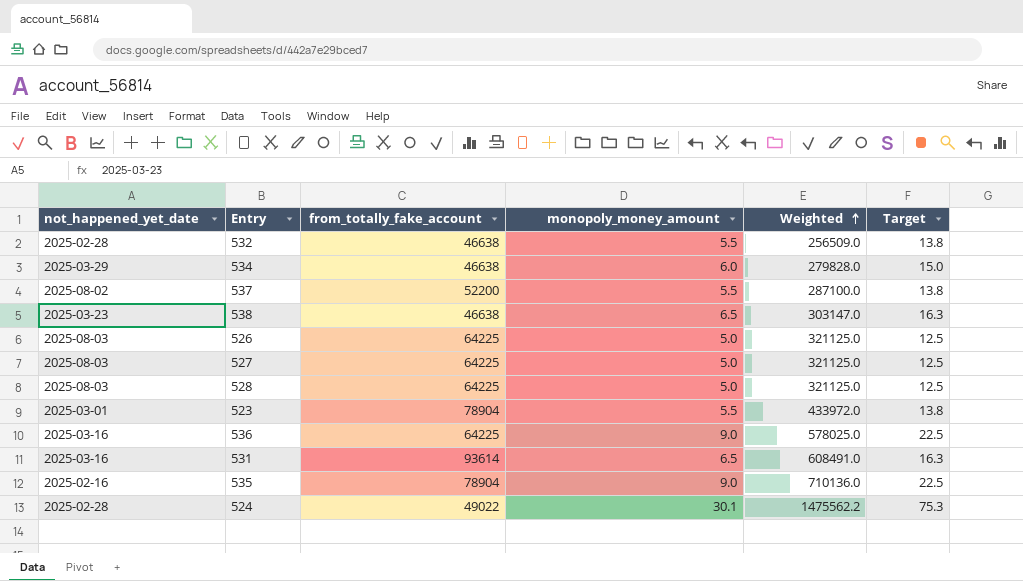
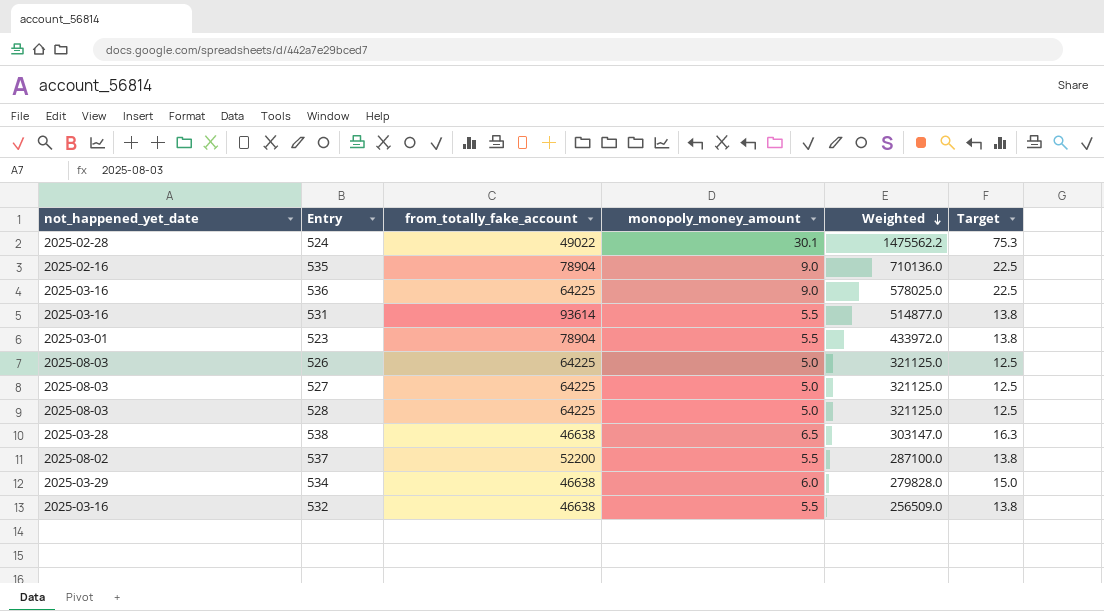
row order: Weighted ascending -> Weighted descending
531 | monopoly_money_amount: 6.5 -> 5.5
531 | Weighted: 608491.0 -> 514877.0
531 | Target: 16.3 -> 13.8
538 | not_happened_yet_date: 2025-03-23 -> 2025-03-28
532 | not_happened_yet_date: 2025-02-28 -> 2025-03-16

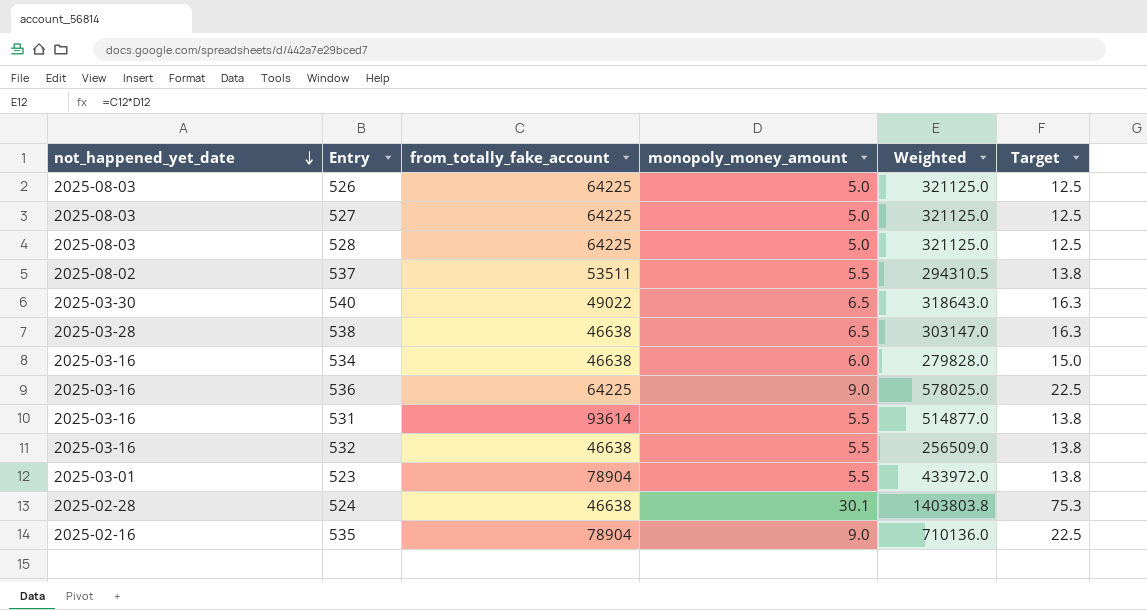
row order: Weighted descending -> not_happened_yet_date descending
537 | from_totally_fake_account: 52200 -> 53511
537 | Weighted: 287100.0 -> 294310.5
row 540: none -> 2025-03-30 | 49022 | 6.5 | 318643.0 | 16.3
534 | not_happened_yet_date: 2025-03-29 -> 2025-03-16
524 | from_totally_fake_account: 49022 -> 46638
524 | Weighted: 1475562.2 -> 1403803.8

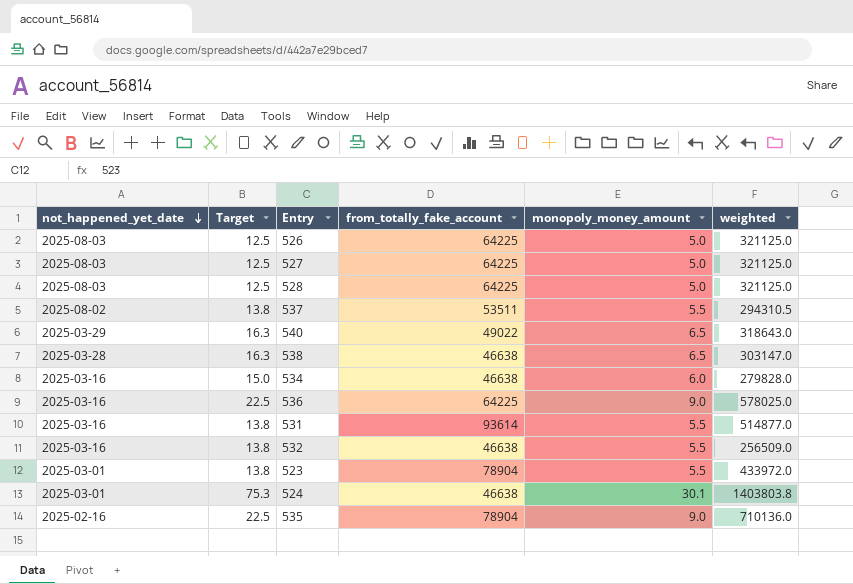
column Target | position: 6 -> 2
column name: Weighted -> weighted
540 | not_happened_yet_date: 2025-03-30 -> 2025-03-29
524 | not_happened_yet_date: 2025-02-28 -> 2025-03-01

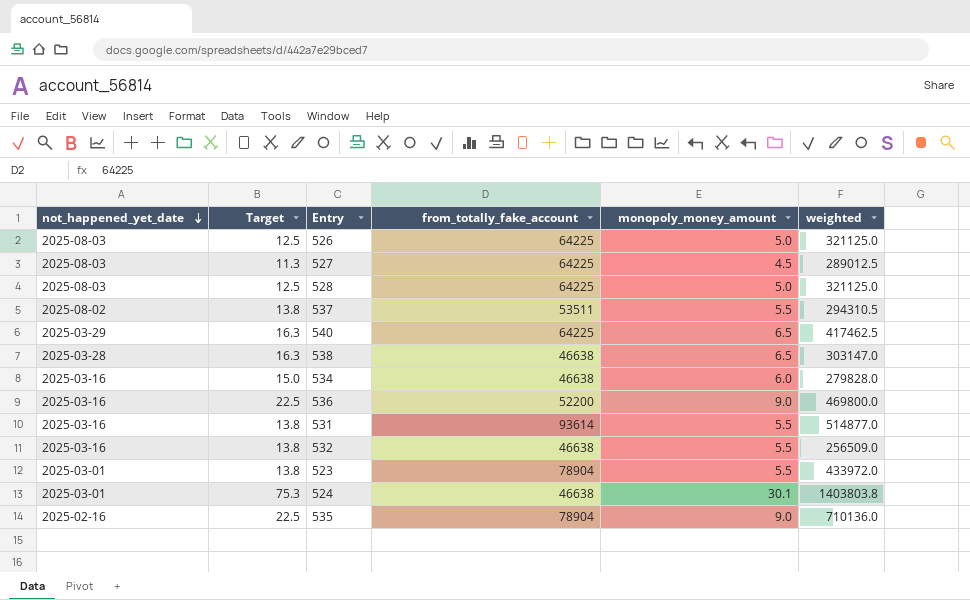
527 | Target: 12.5 -> 11.3
527 | monopoly_money_amount: 5.0 -> 4.5
527 | weighted: 321125.0 -> 289012.5
540 | from_totally_fake_account: 49022 -> 64225
540 | weighted: 318643.0 -> 417462.5
536 | from_totally_fake_account: 64225 -> 52200
536 | weighted: 578025.0 -> 469800.0

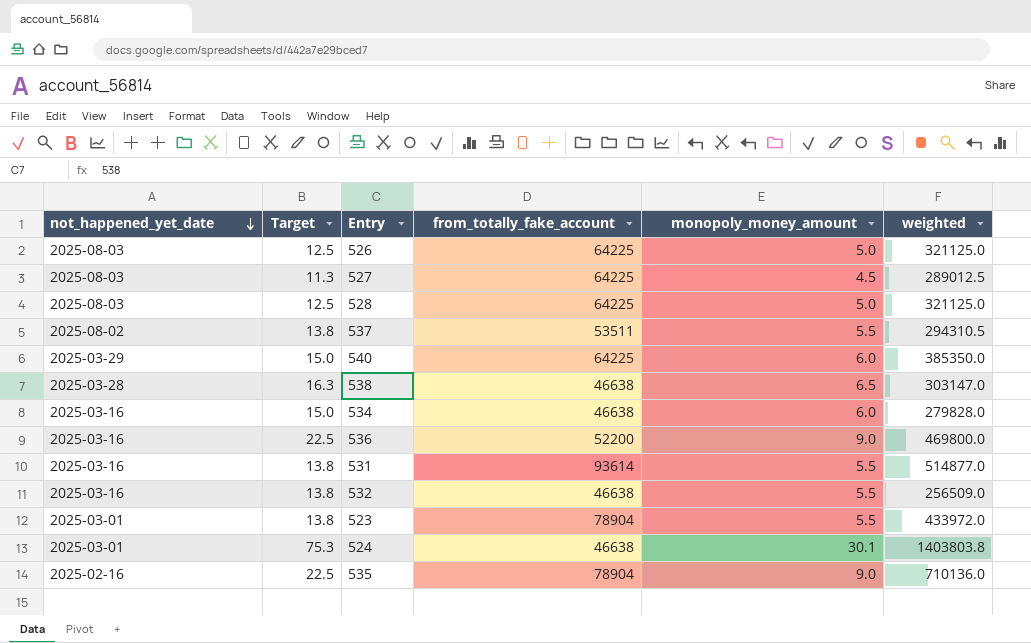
540 | Target: 16.3 -> 15.0
540 | monopoly_money_amount: 6.5 -> 6.0
540 | weighted: 417462.5 -> 385350.0

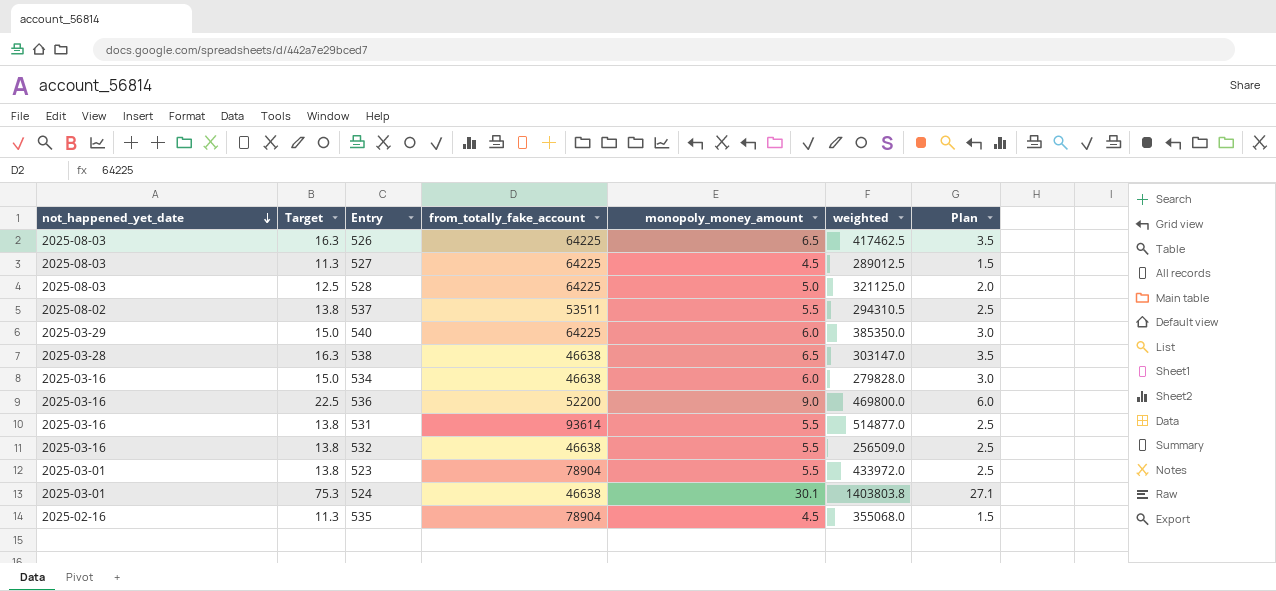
column Plan | formula: none -> [monopoly_money_amount] - 3
526 | Target: 12.5 -> 16.3
526 | monopoly_money_amount: 5.0 -> 6.5
526 | weighted: 321125.0 -> 417462.5
535 | Target: 22.5 -> 11.3
535 | monopoly_money_amount: 9.0 -> 4.5
535 | weighted: 710136.0 -> 355068.0

